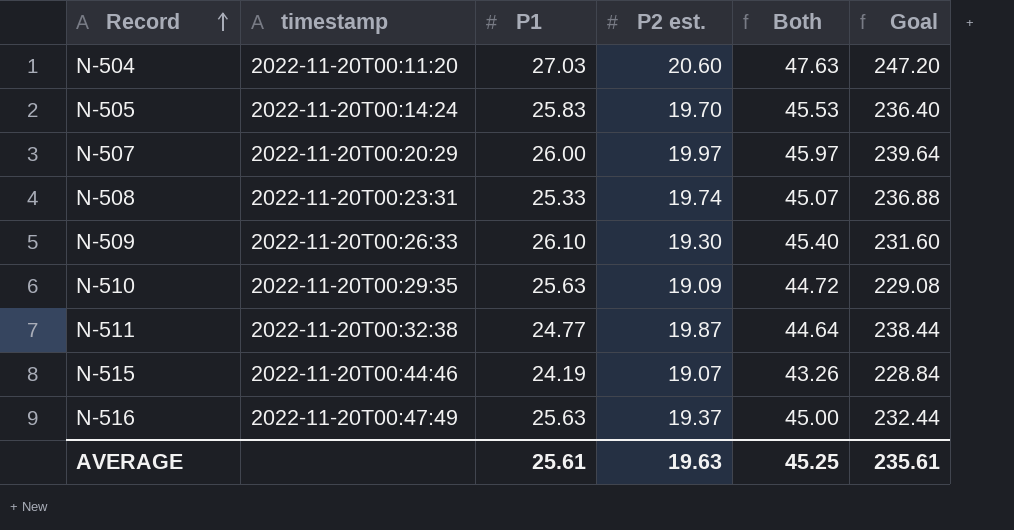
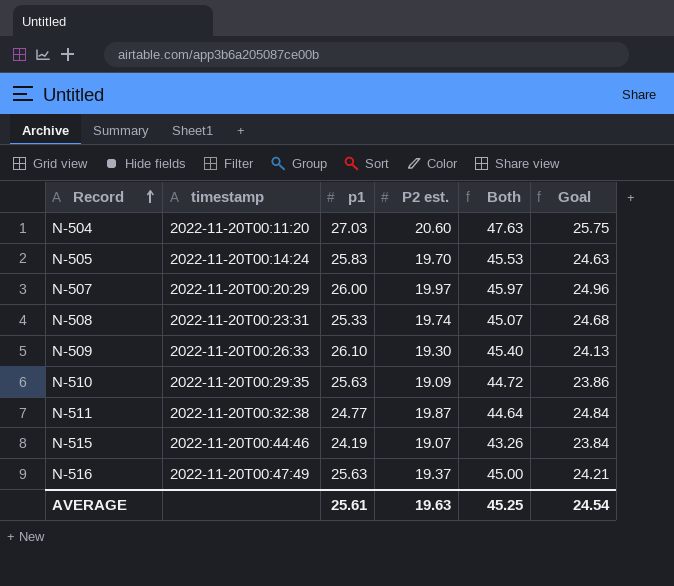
column name: P1 -> p1
column Goal | formula: [P2 est.] * 12 -> [P2 est.] * 1.25
AVERAGE | Goal: 235.61 -> 24.54

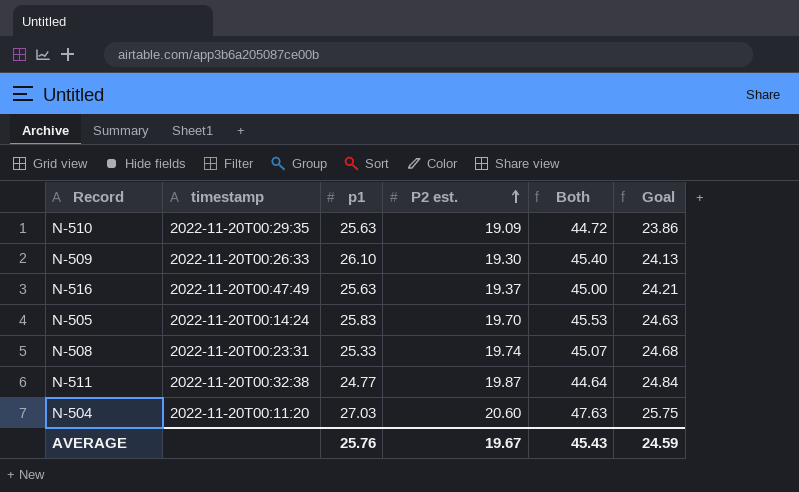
row order: Record ascending -> P2 est. ascending
row N-507: 2022-11-20T00:20:29 | 26.00 | 19.97 | 45.97 | 24.96 -> none
row N-515: 2022-11-20T00:44:46 | 24.19 | 19.07 | 43.26 | 23.84 -> none
AVERAGE | p1: 25.61 -> 25.76
AVERAGE | P2 est.: 19.63 -> 19.67
AVERAGE | Both: 45.25 -> 45.43
AVERAGE | Goal: 24.54 -> 24.59

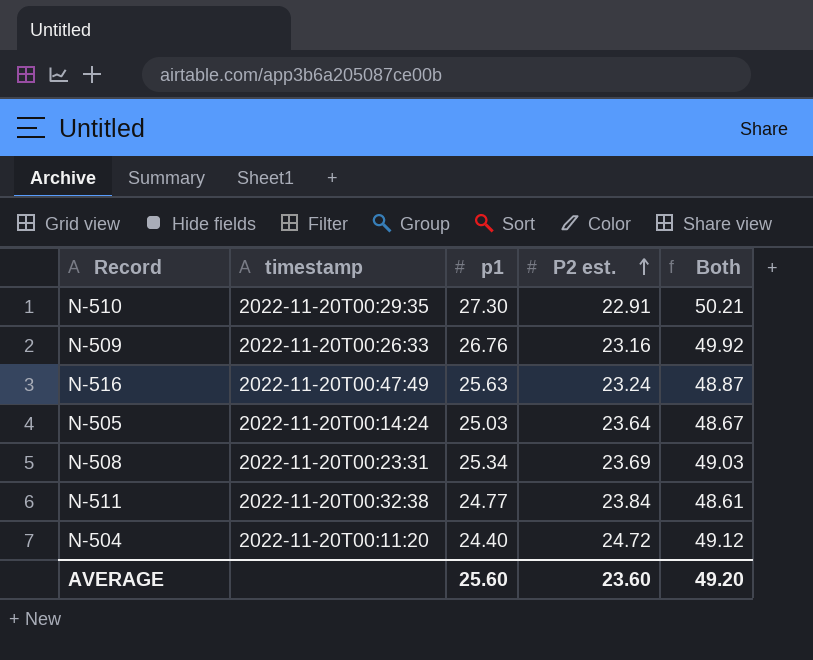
column Goal | formula: [P2 est.] * 1.25 -> none
N-510 | p1: 25.63 -> 27.30
N-510 | P2 est.: 19.09 -> 22.91
N-510 | Both: 44.72 -> 50.21
N-509 | p1: 26.10 -> 26.76
N-509 | P2 est.: 19.30 -> 23.16
N-509 | Both: 45.40 -> 49.92
N-516 | P2 est.: 19.37 -> 23.24
N-516 | Both: 45.00 -> 48.87
N-505 | p1: 25.83 -> 25.03
N-505 | P2 est.: 19.70 -> 23.64
N-505 | Both: 45.53 -> 48.67
N-508 | p1: 25.33 -> 25.34
N-508 | P2 est.: 19.74 -> 23.69
N-508 | Both: 45.07 -> 49.03
N-511 | P2 est.: 19.87 -> 23.84
N-511 | Both: 44.64 -> 48.61
N-504 | p1: 27.03 -> 24.40
N-504 | P2 est.: 20.60 -> 24.72
N-504 | Both: 47.63 -> 49.12
AVERAGE | p1: 25.76 -> 25.60
AVERAGE | P2 est.: 19.67 -> 23.60
AVERAGE | Both: 45.43 -> 49.20

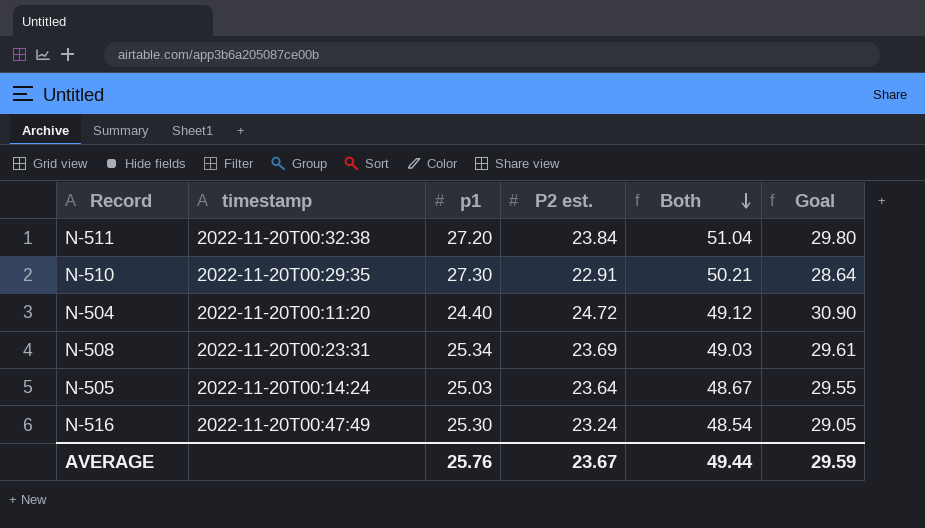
row order: P2 est. ascending -> Both descending
column Goal | formula: none -> [P2 est.] * 1.25
row N-509: 2022-11-20T00:26:33 | 26.76 | 23.16 | 49.92 -> none
N-511 | p1: 24.77 -> 27.20
N-511 | Both: 48.61 -> 51.04
N-516 | p1: 25.63 -> 25.30
N-516 | Both: 48.87 -> 48.54
AVERAGE | p1: 25.60 -> 25.76
AVERAGE | P2 est.: 23.60 -> 23.67
AVERAGE | Both: 49.20 -> 49.44

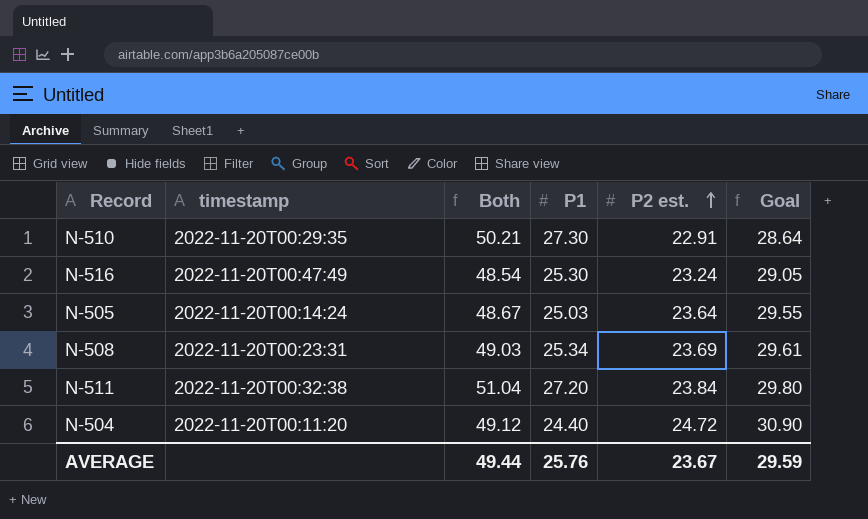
row order: Both descending -> P2 est. ascending
column Both | position: 5 -> 3
column name: p1 -> P1

